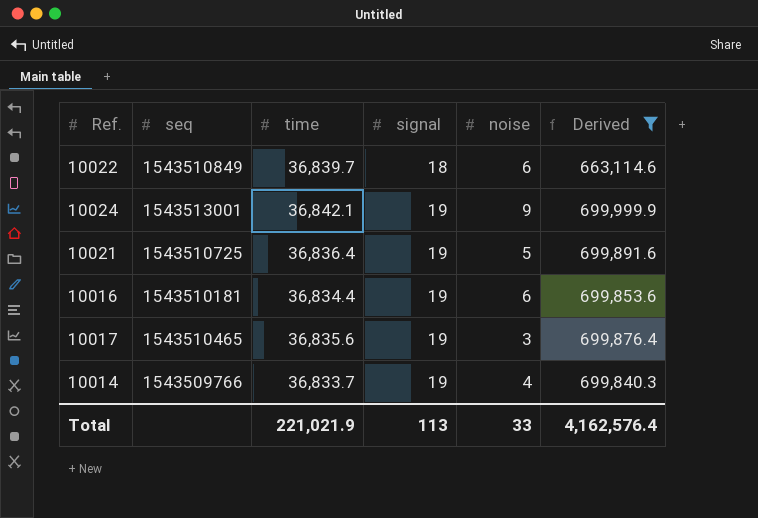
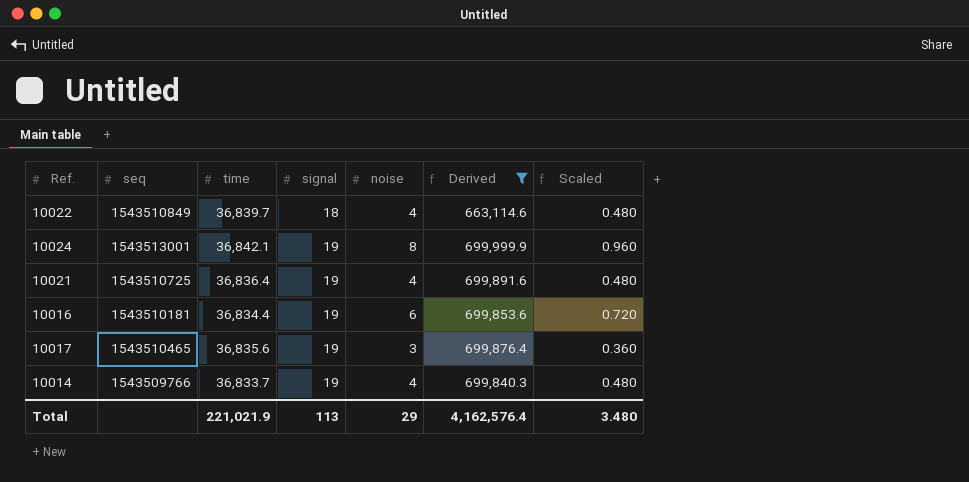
column Scaled | formula: none -> [noise] * 0.12
10022 | noise: 6 -> 4
10024 | noise: 9 -> 8
10021 | noise: 5 -> 4
Total | noise: 33 -> 29

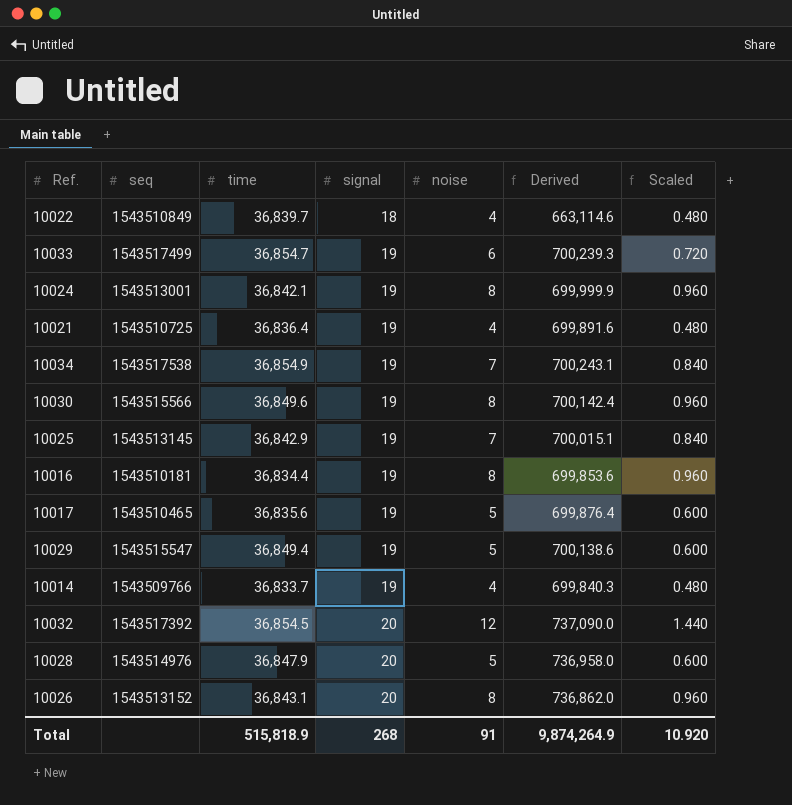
filter: Derived <= 699,999.9 -> none
10016 | noise: 6 -> 8
10016 | Scaled: 0.720 -> 0.960
10017 | noise: 3 -> 5
10017 | Scaled: 0.360 -> 0.600
Total | time: 221,021.9 -> 515,818.9
Total | signal: 113 -> 268
Total | noise: 29 -> 91
Total | Derived: 4,162,576.4 -> 9,874,264.9
Total | Scaled: 3.480 -> 10.920

